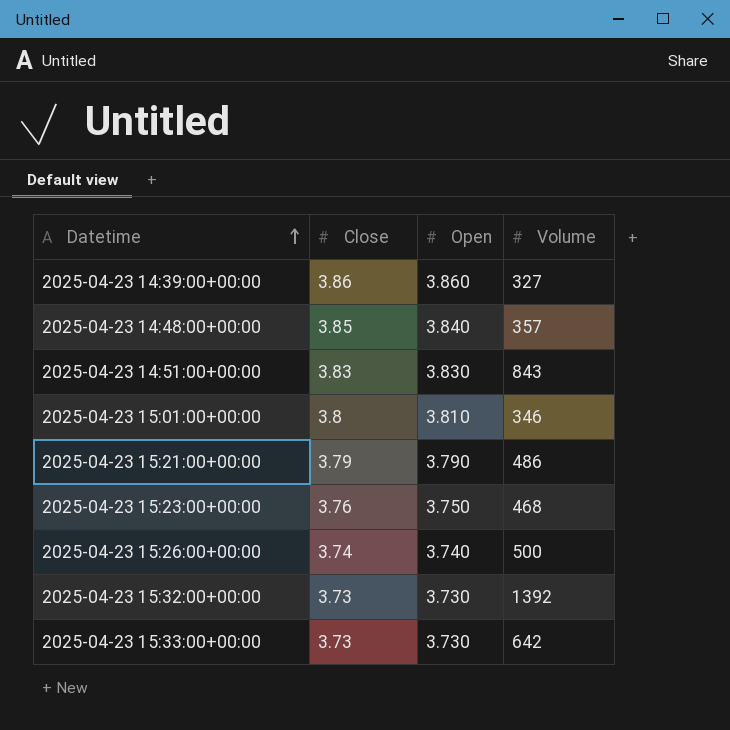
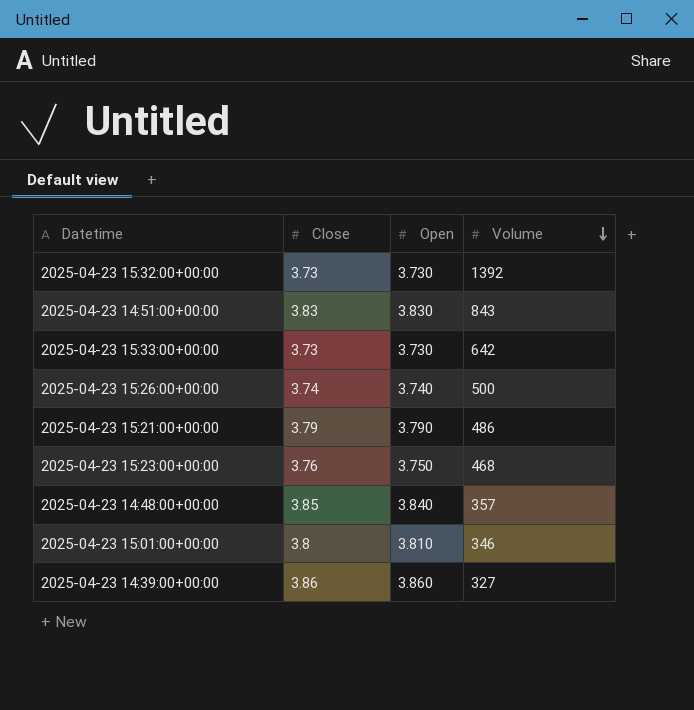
row order: Datetime ascending -> Volume descending

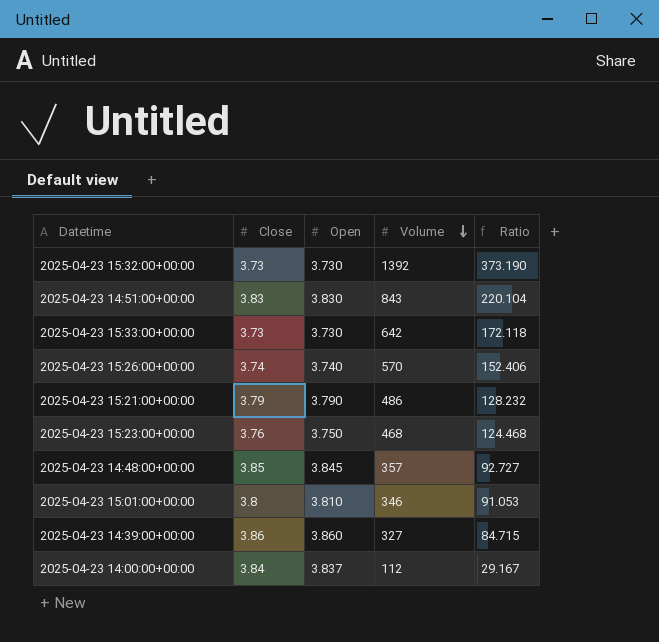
column Ratio | formula: none -> [Volume] / [Close]
2025-04-23 15:26:00+00:00 | Volume: 500 -> 570
2025-04-23 14:48:00+00:00 | Open: 3.840 -> 3.845
row 2025-04-23 14:00:00+00:00: none -> 3.84 | 3.837 | 112 | 29.167

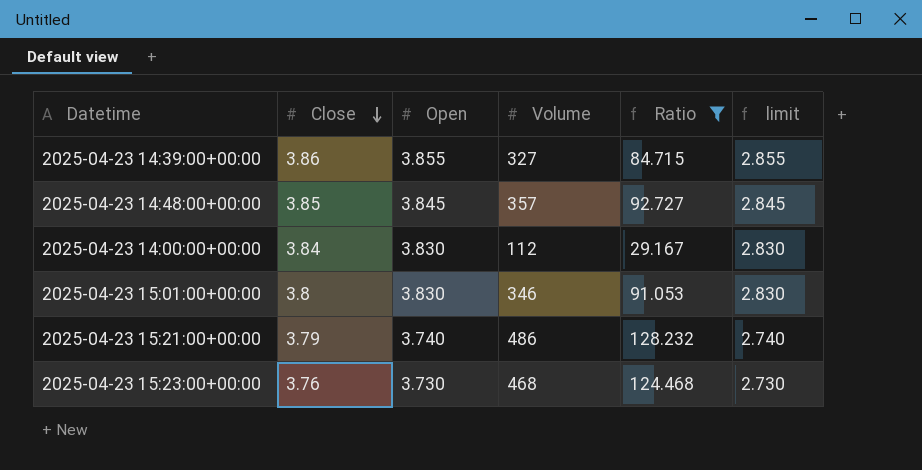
filter: none -> Ratio <= 128.232
row order: Volume descending -> Close descending
column limit | formula: none -> [Open] - 1
2025-04-23 14:39:00+00:00 | Open: 3.860 -> 3.855
2025-04-23 14:00:00+00:00 | Open: 3.837 -> 3.830
2025-04-23 15:01:00+00:00 | Open: 3.810 -> 3.830
2025-04-23 15:21:00+00:00 | Open: 3.790 -> 3.740
2025-04-23 15:23:00+00:00 | Open: 3.750 -> 3.730

